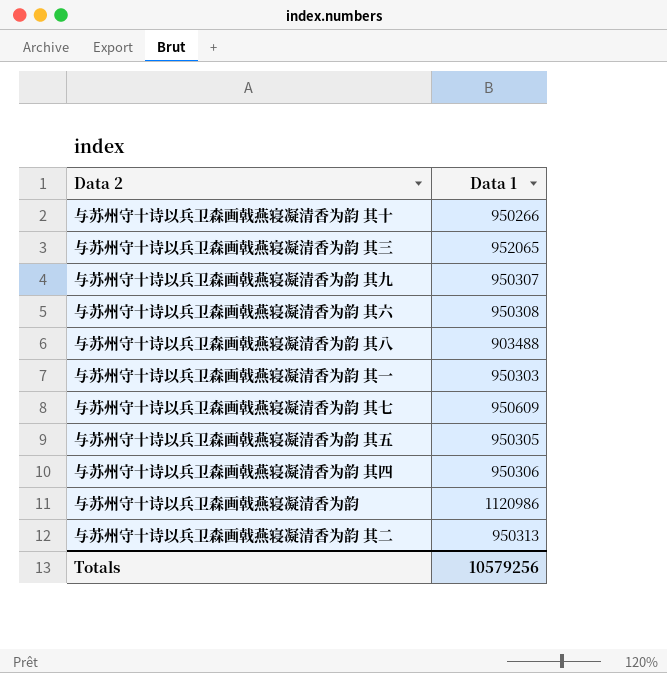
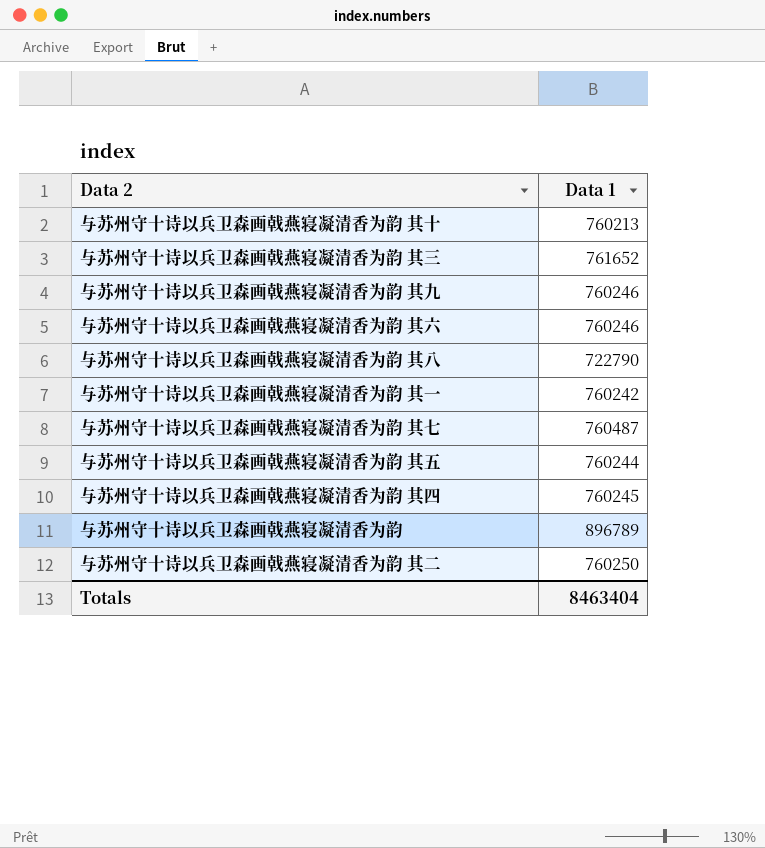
与苏州守十诗以兵卫森画戟燕寝凝清香为韵 其十 | Data 1: 950266 -> 760213
与苏州守十诗以兵卫森画戟燕寝凝清香为韵 其三 | Data 1: 952065 -> 761652
与苏州守十诗以兵卫森画戟燕寝凝清香为韵 其九 | Data 1: 950307 -> 760246
与苏州守十诗以兵卫森画戟燕寝凝清香为韵 其六 | Data 1: 950308 -> 760246
与苏州守十诗以兵卫森画戟燕寝凝清香为韵 其八 | Data 1: 903488 -> 722790
与苏州守十诗以兵卫森画戟燕寝凝清香为韵 其一 | Data 1: 950303 -> 760242
与苏州守十诗以兵卫森画戟燕寝凝清香为韵 其七 | Data 1: 950609 -> 760487
与苏州守十诗以兵卫森画戟燕寝凝清香为韵 其五 | Data 1: 950305 -> 760244
与苏州守十诗以兵卫森画戟燕寝凝清香为韵 其四 | Data 1: 950306 -> 760245
与苏州守十诗以兵卫森画戟燕寝凝清香为韵 | Data 1: 1120986 -> 896789
与苏州守十诗以兵卫森画戟燕寝凝清香为韵 其二 | Data 1: 950313 -> 760250
Totals | Data 1: 10579256 -> 8463404

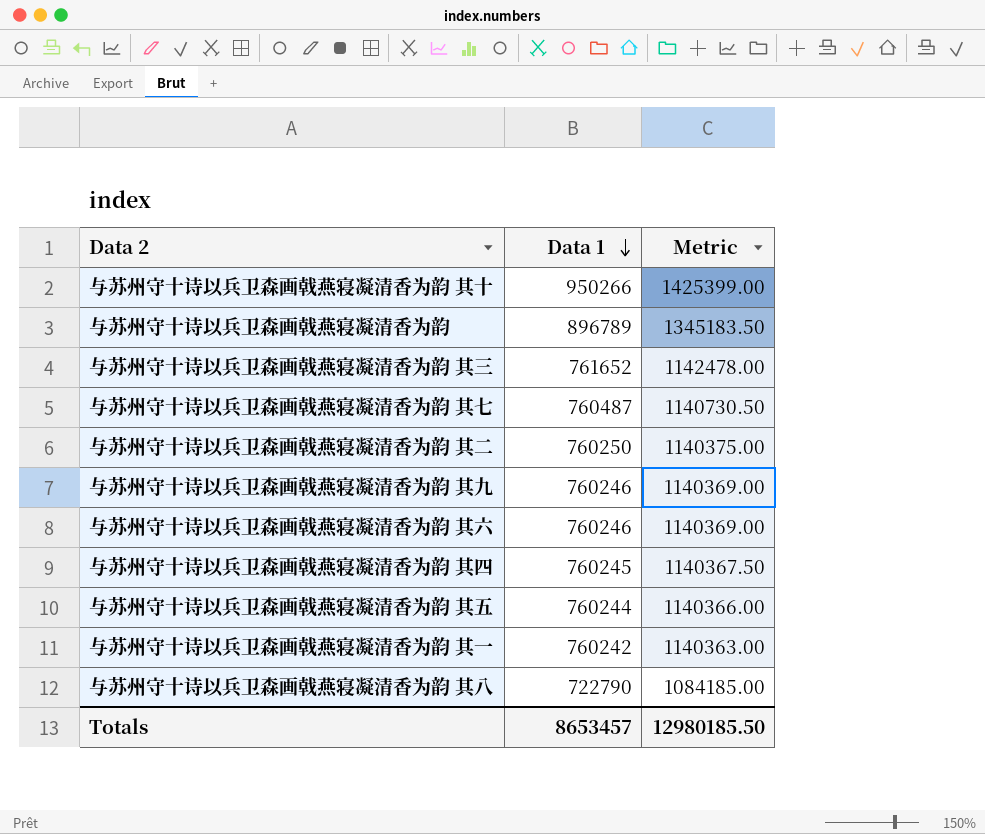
row order: none -> Data 1 descending
column Metric | formula: none -> [Data 1] * 1.5
与苏州守十诗以兵卫森画戟燕寝凝清香为韵 其十 | Data 1: 760213 -> 950266
Totals | Data 1: 8463404 -> 8653457

